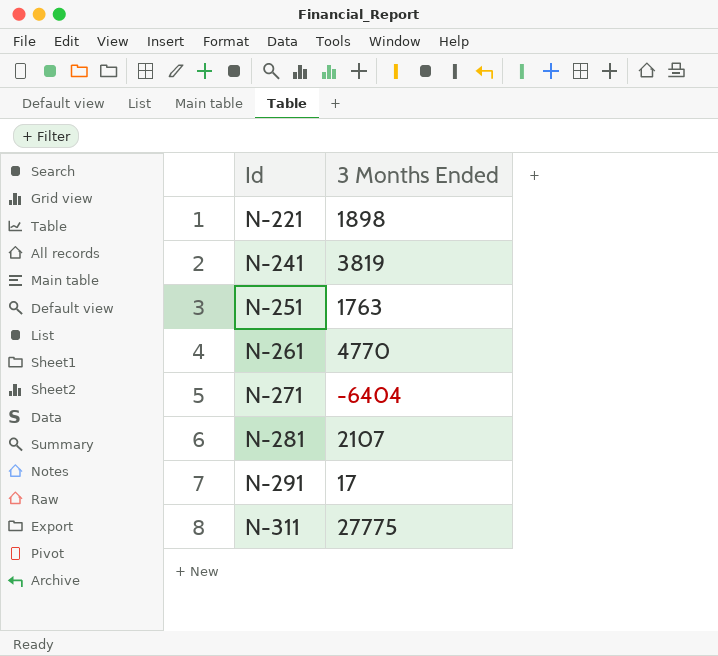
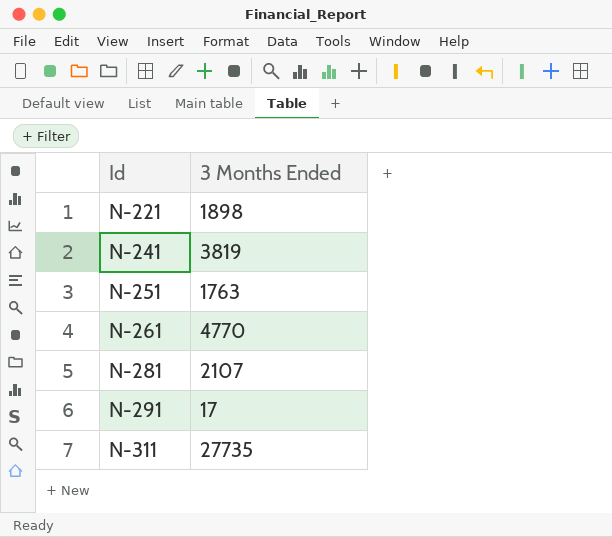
row N-271: -6404 -> none
N-311 | 3 Months Ended: 27775 -> 27735

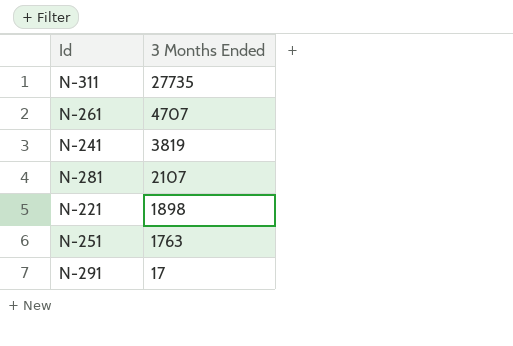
row order: Id ascending -> 3 Months Ended descending
N-261 | 3 Months Ended: 4770 -> 4707

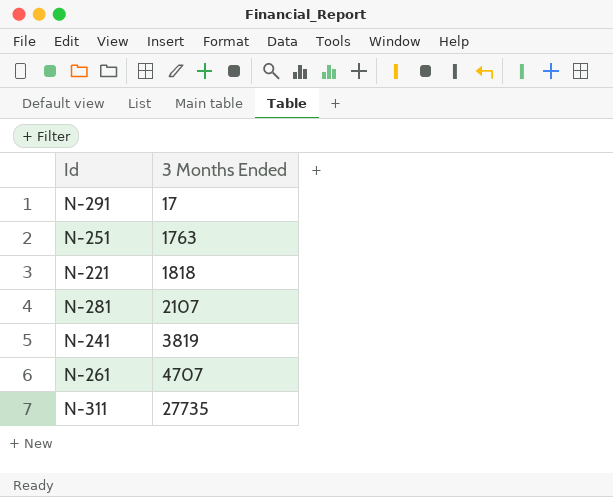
row order: 3 Months Ended descending -> 3 Months Ended ascending
N-221 | 3 Months Ended: 1898 -> 1818

